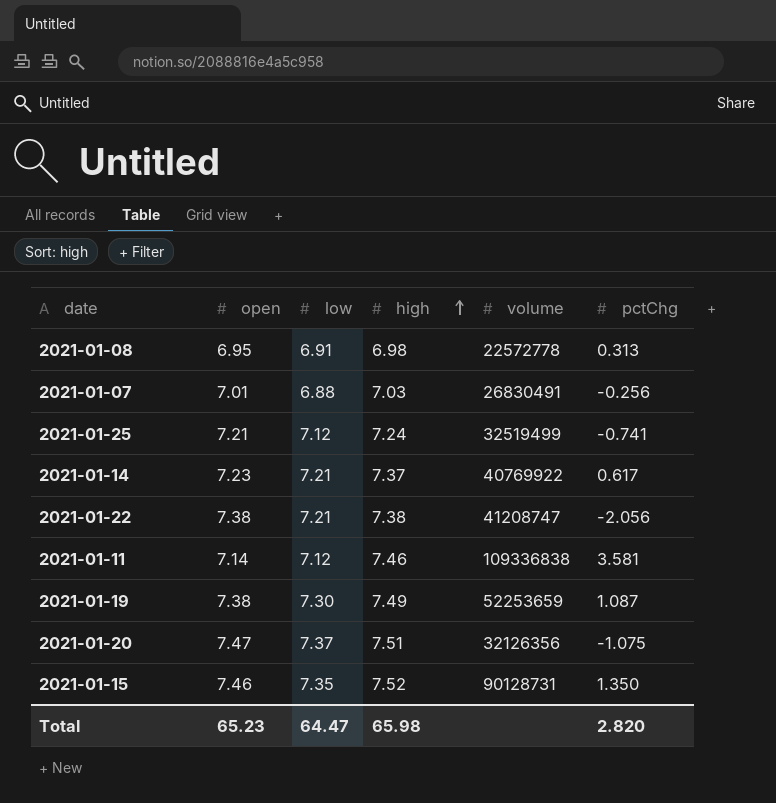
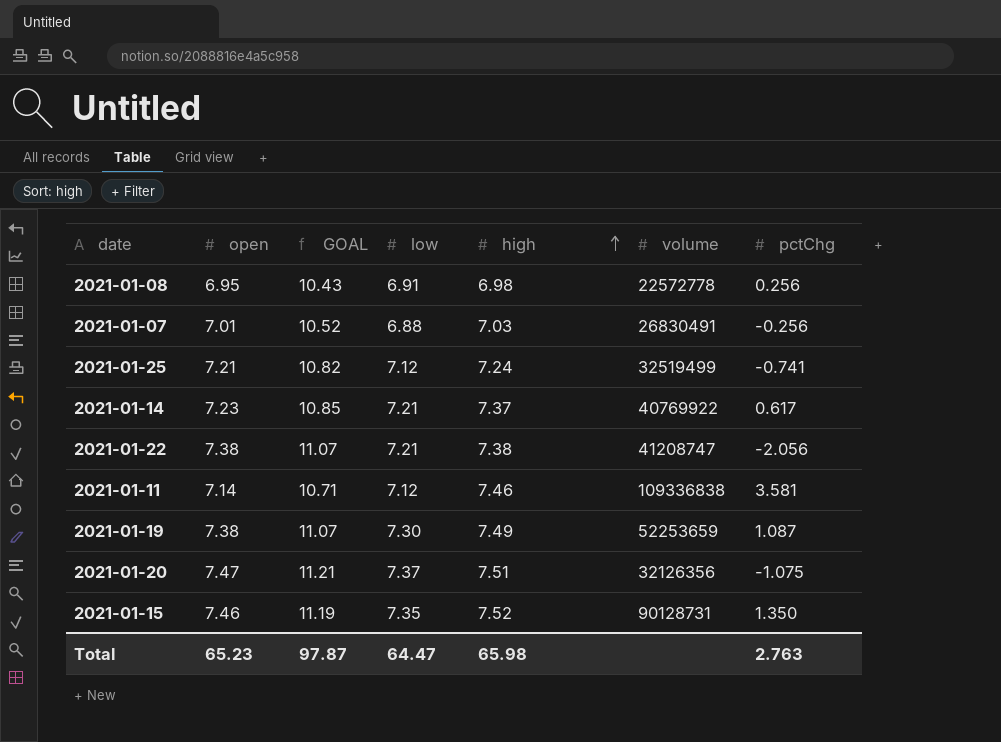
column GOAL | formula: none -> [open] * 1.5
2021-01-08 | pctChg: 0.313 -> 0.256
Total | pctChg: 2.820 -> 2.763

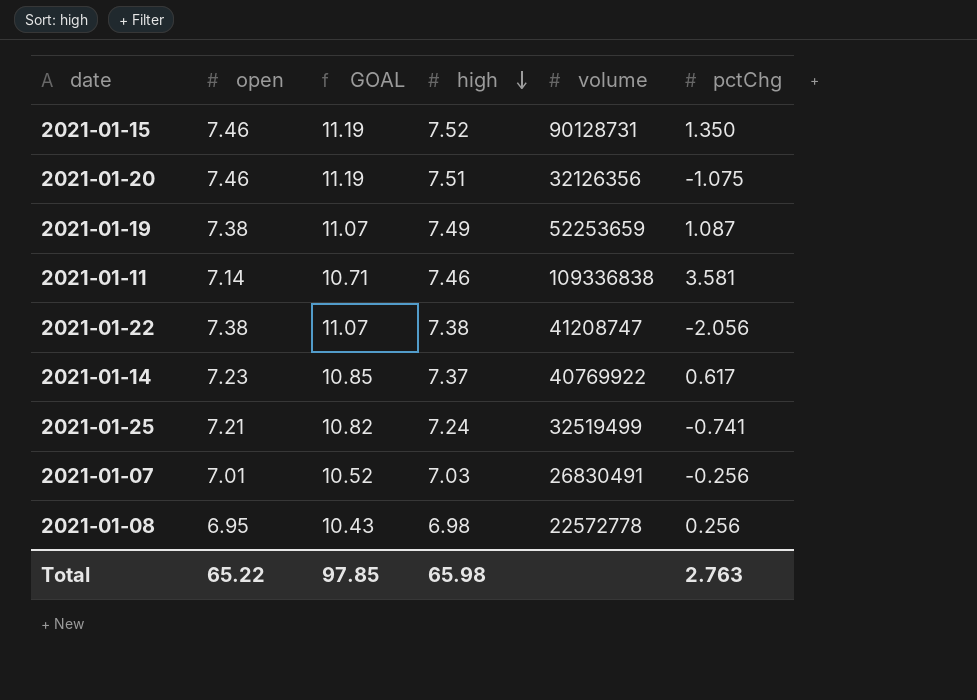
row order: high ascending -> high descending
column low | position: 4 -> none
2021-01-20 | open: 7.47 -> 7.46
2021-01-20 | GOAL: 11.21 -> 11.19
Total | open: 65.23 -> 65.22
Total | GOAL: 97.87 -> 97.85

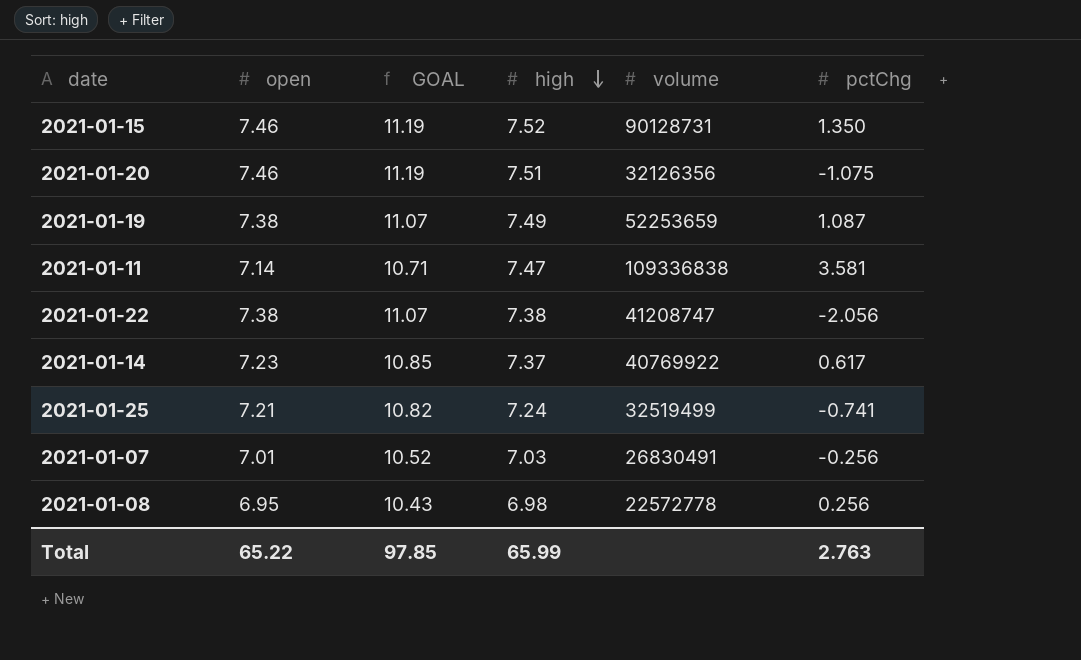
2021-01-11 | high: 7.46 -> 7.47
Total | high: 65.98 -> 65.99

